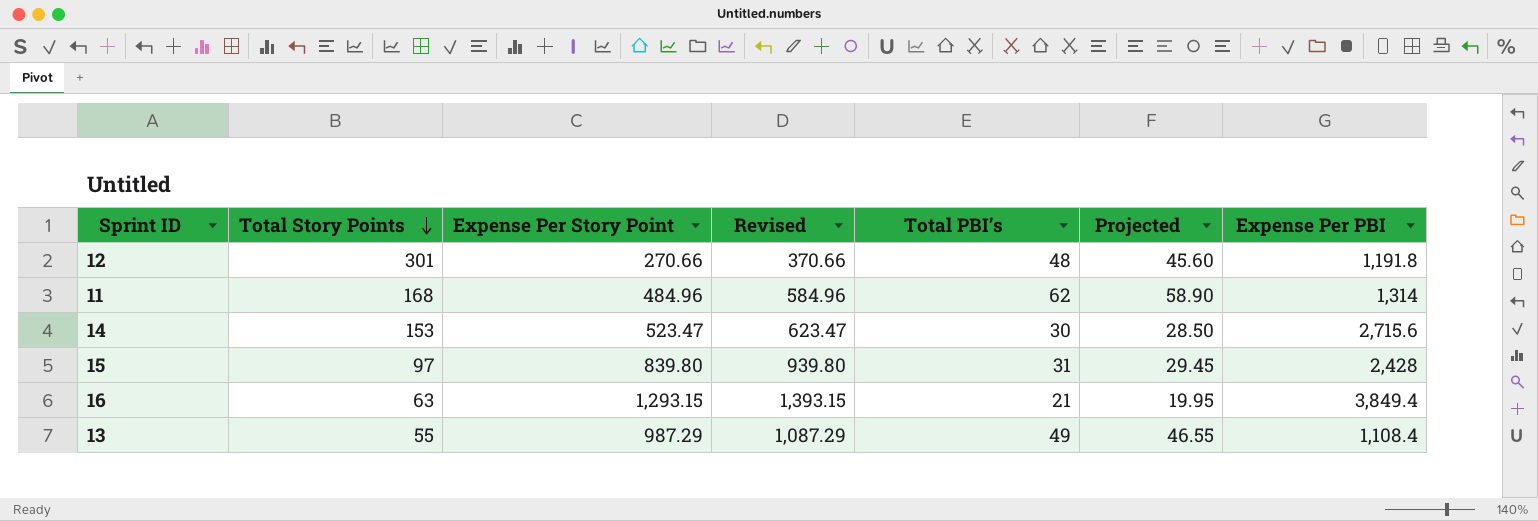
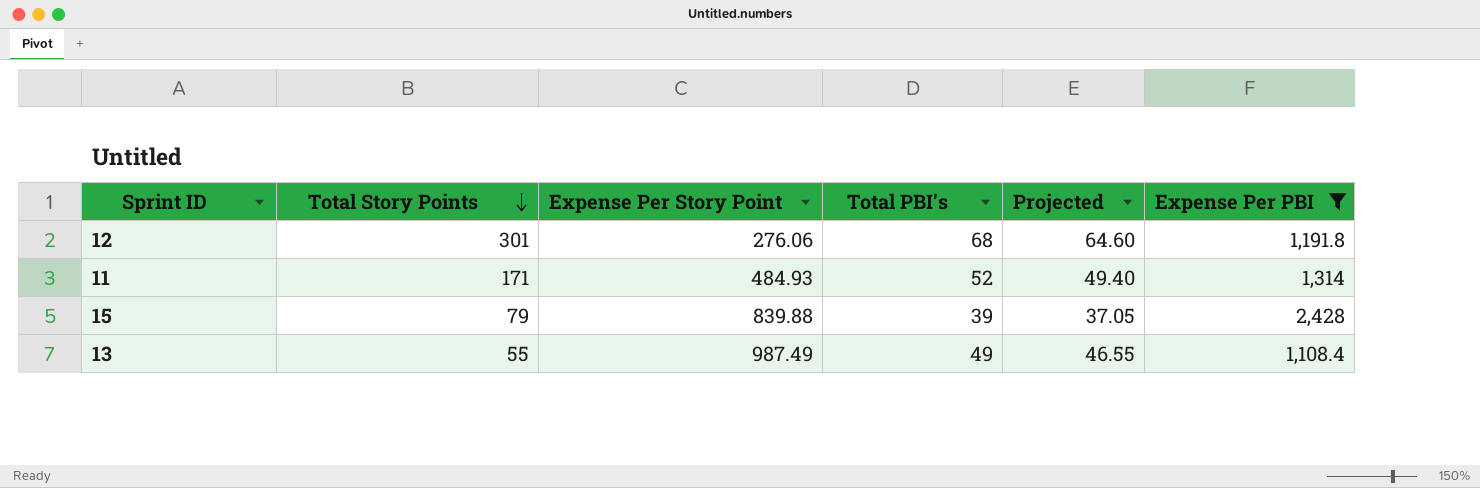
filter: none -> Expense Per PBI <= 2,428
column Revised | formula: [Expense Per Story Point] + 100 -> none
12 | Expense Per Story Point: 270.66 -> 276.06
12 | Total PBI’s: 48 -> 68
12 | Projected: 45.60 -> 64.60
11 | Total Story Points: 168 -> 171
11 | Expense Per Story Point: 484.96 -> 484.93
11 | Total PBI’s: 62 -> 52
11 | Projected: 58.90 -> 49.40
15 | Total Story Points: 97 -> 79
15 | Expense Per Story Point: 839.80 -> 839.88
15 | Total PBI’s: 31 -> 39
15 | Projected: 29.45 -> 37.05
13 | Expense Per Story Point: 987.29 -> 987.49

